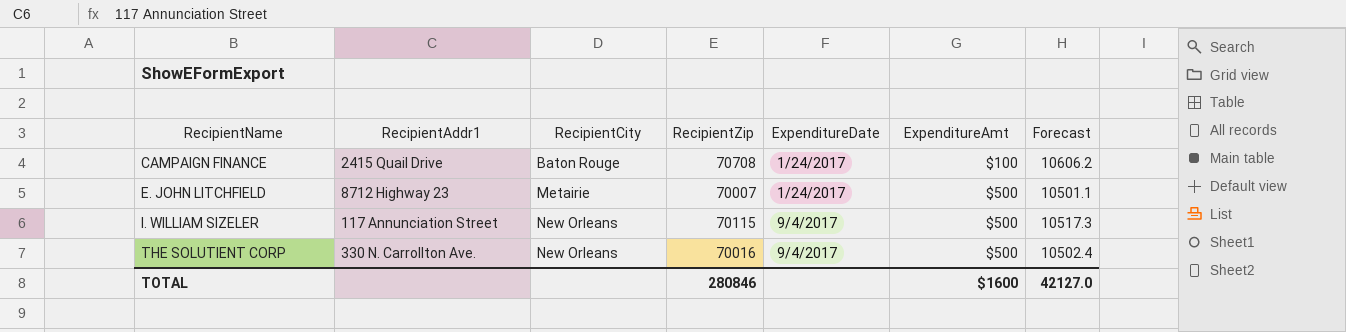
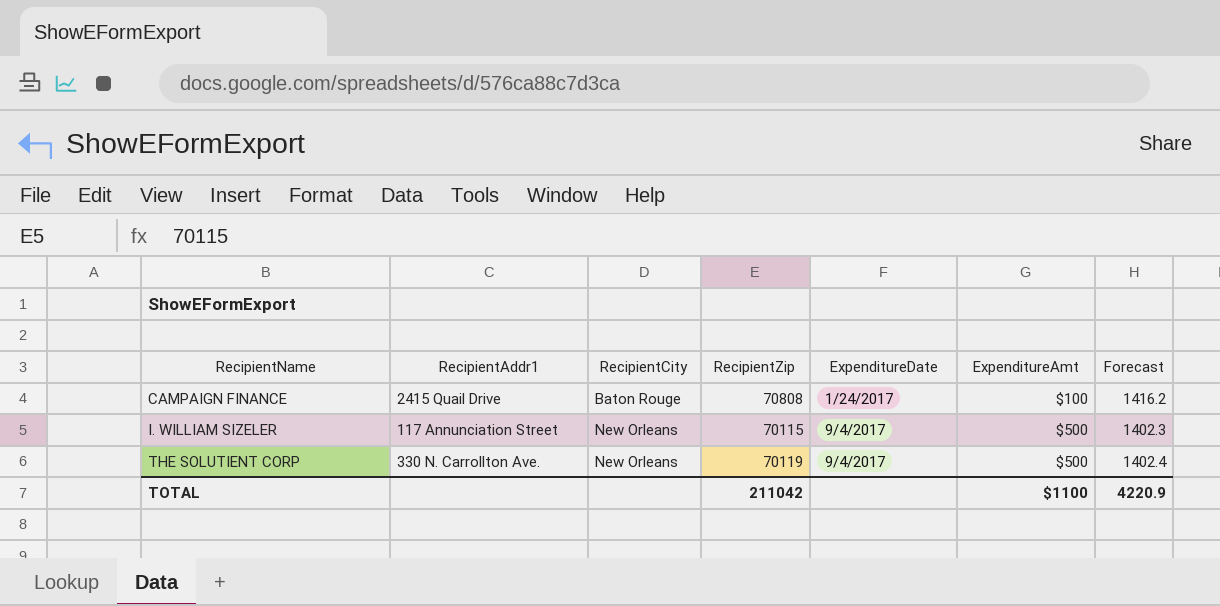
column Forecast | formula: [RecipientZip] * 0.15 -> [RecipientZip] * 0.02
row E. JOHN LITCHFIELD: 8712 Highway 23 | Metairie | 70007 | 1/24/2017 | $500 | 10501.1 -> none
CAMPAIGN FINANCE | RecipientZip: 70708 -> 70808
THE SOLUTIENT CORP | RecipientZip: 70016 -> 70119
TOTAL | RecipientZip: 280846 -> 211042
TOTAL | ExpenditureAmt: $1600 -> $1100
TOTAL | Forecast: 42127.0 -> 4220.9

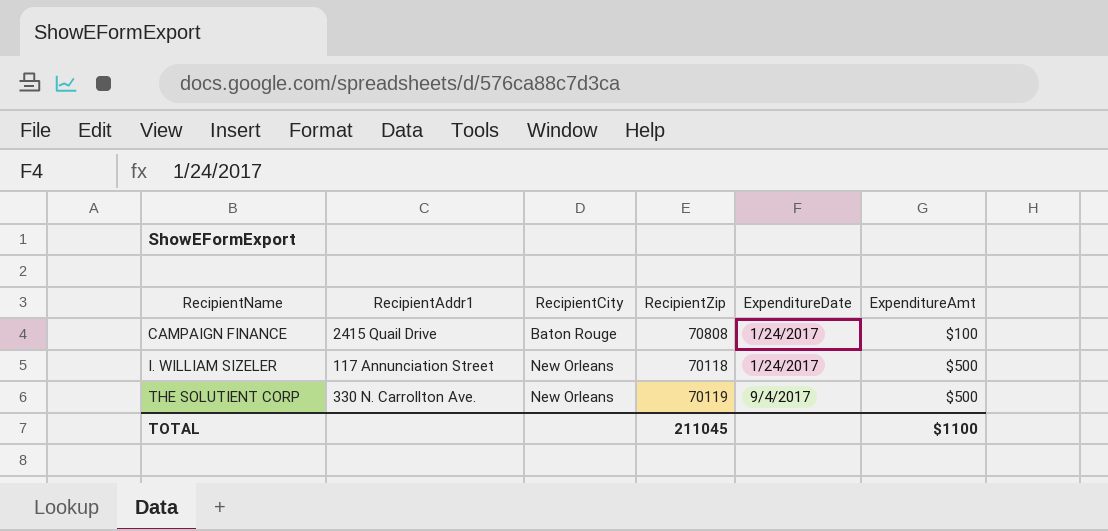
column Forecast | formula: [RecipientZip] * 0.02 -> none
I. WILLIAM SIZELER | RecipientZip: 70115 -> 70118
I. WILLIAM SIZELER | ExpenditureDate: 9/4/2017 -> 1/24/2017
TOTAL | RecipientZip: 211042 -> 211045

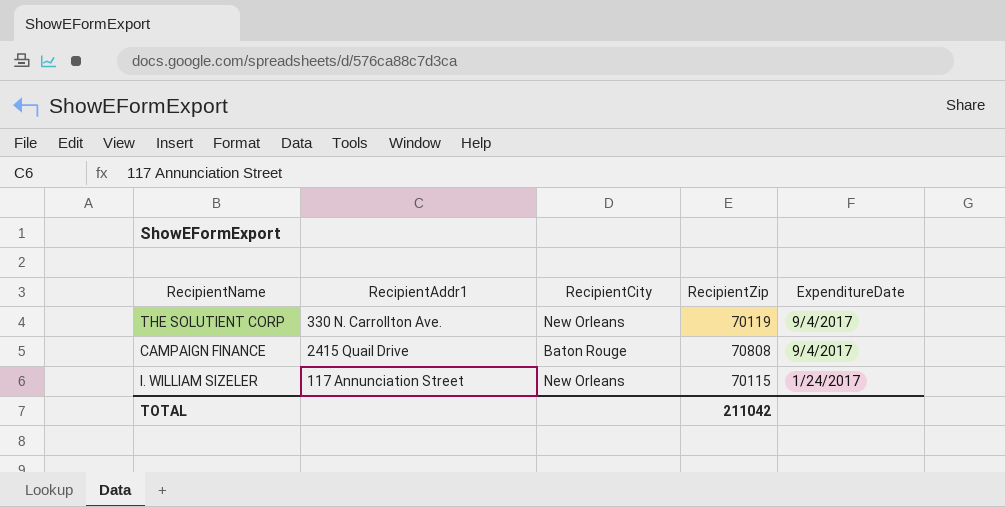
row order: RecipientName ascending -> ExpenditureDate descending
column ExpenditureAmt | position: 6 -> none
CAMPAIGN FINANCE | ExpenditureDate: 1/24/2017 -> 9/4/2017
I. WILLIAM SIZELER | RecipientZip: 70118 -> 70115
TOTAL | RecipientZip: 211045 -> 211042

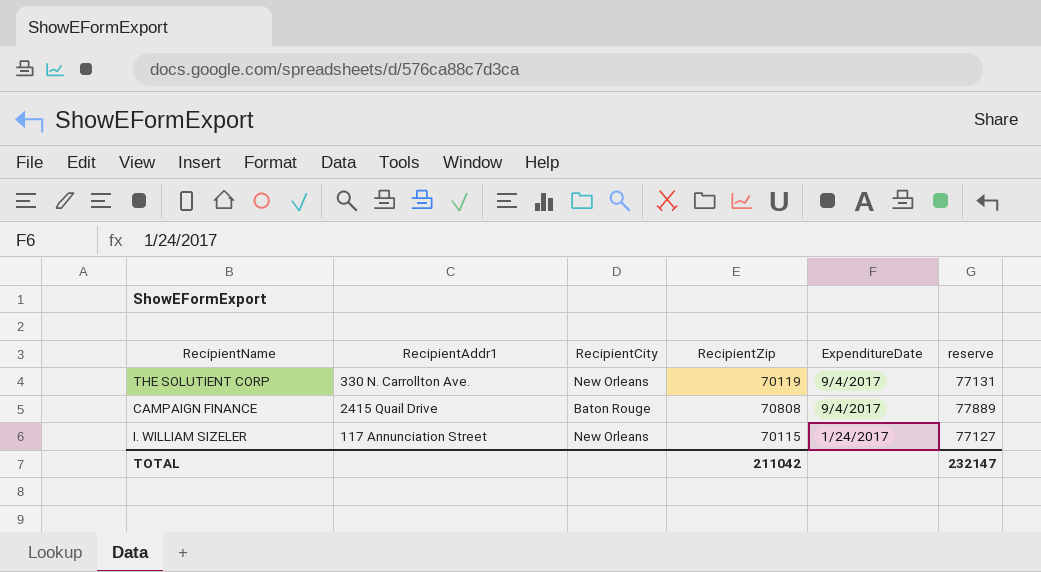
column reserve | formula: none -> [RecipientZip] * 1.1

